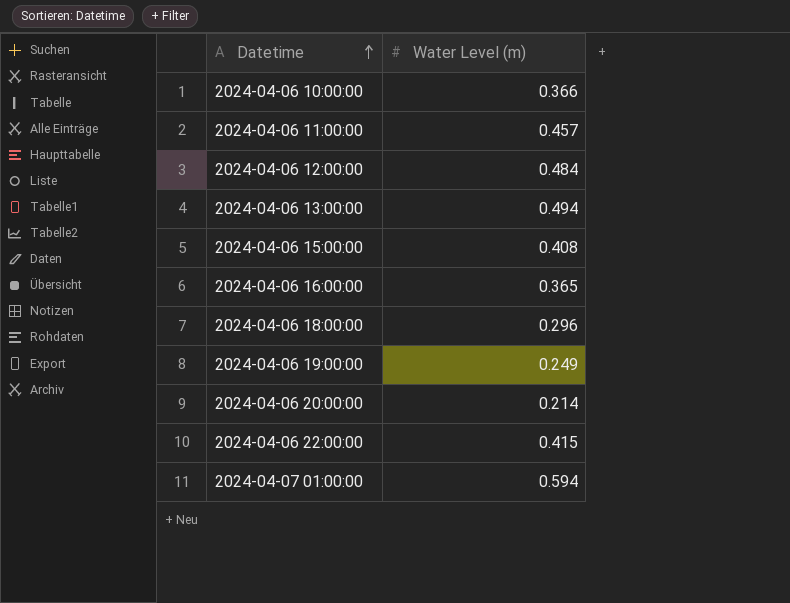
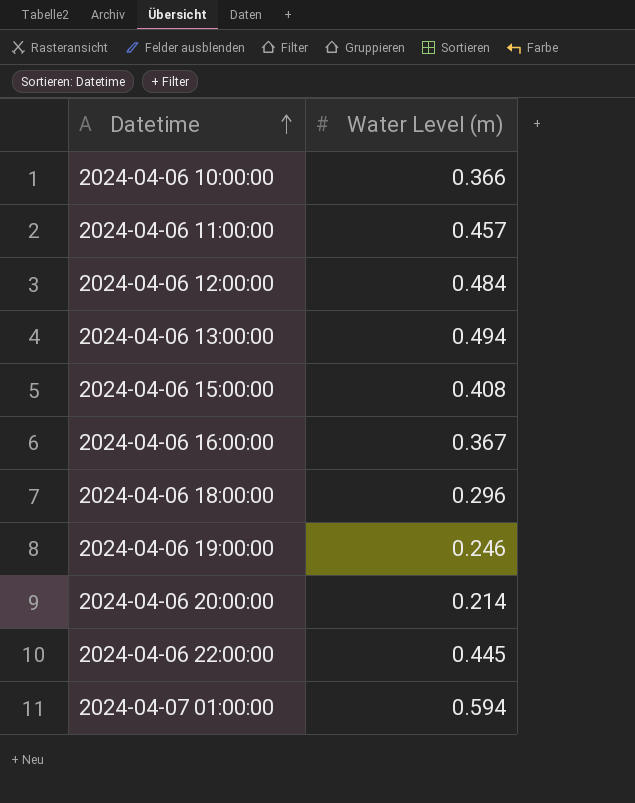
2024-04-06 16:00:00 | Water Level (m): 0.365 -> 0.367
2024-04-06 19:00:00 | Water Level (m): 0.249 -> 0.246
2024-04-06 22:00:00 | Water Level (m): 0.415 -> 0.445

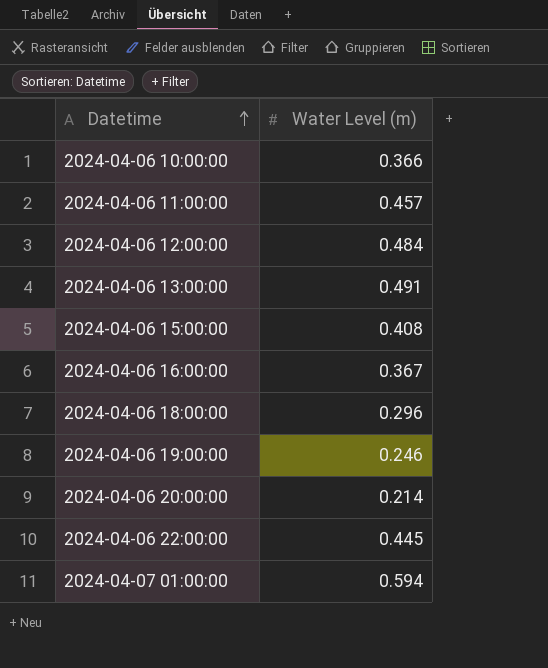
2024-04-06 13:00:00 | Water Level (m): 0.494 -> 0.491

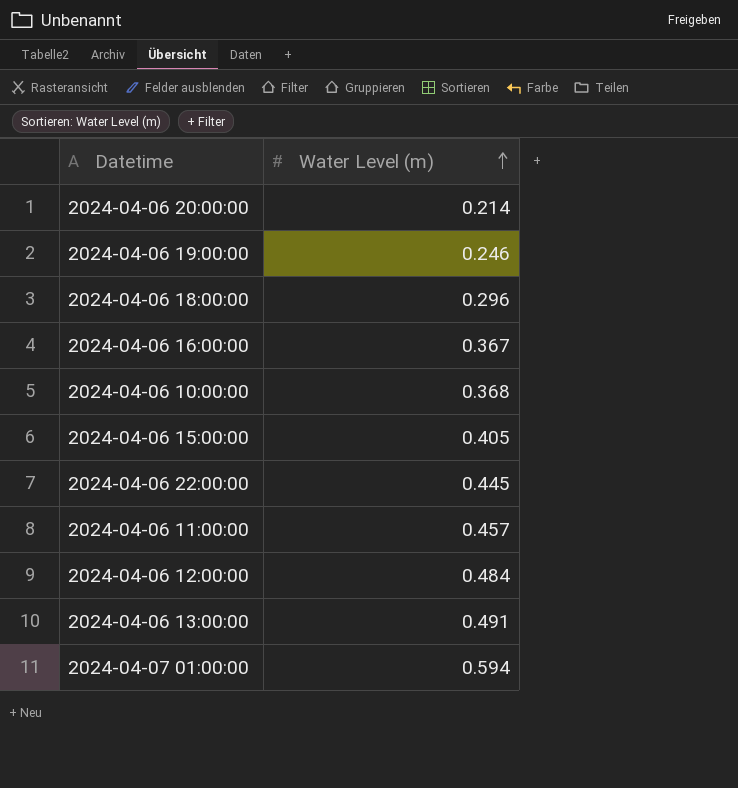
row order: Datetime ascending -> Water Level (m) ascending
2024-04-06 10:00:00 | Water Level (m): 0.366 -> 0.368
2024-04-06 15:00:00 | Water Level (m): 0.408 -> 0.405

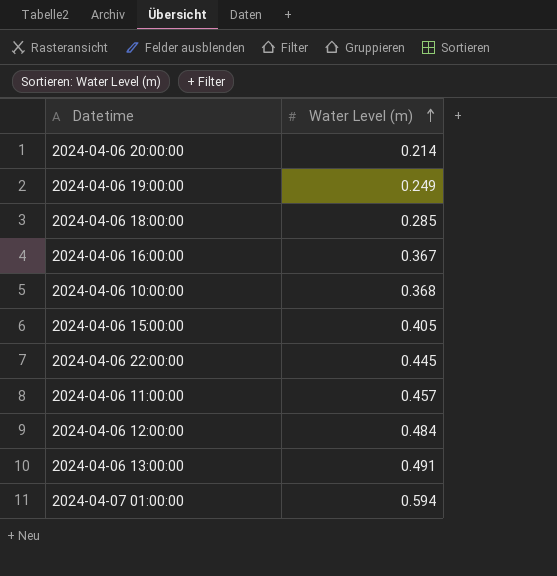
2024-04-06 19:00:00 | Water Level (m): 0.246 -> 0.249
2024-04-06 18:00:00 | Water Level (m): 0.296 -> 0.285

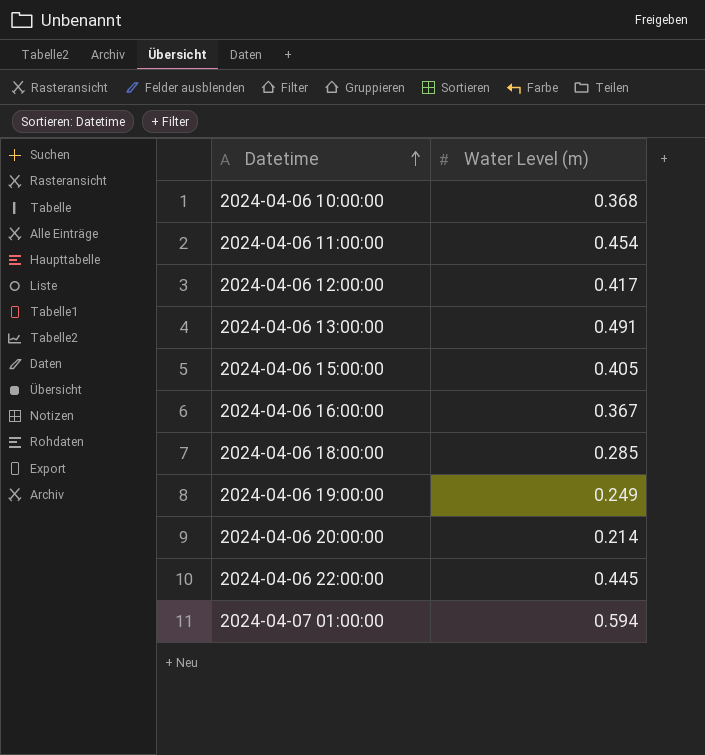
row order: Water Level (m) ascending -> Datetime ascending
2024-04-06 11:00:00 | Water Level (m): 0.457 -> 0.454
2024-04-06 12:00:00 | Water Level (m): 0.484 -> 0.417

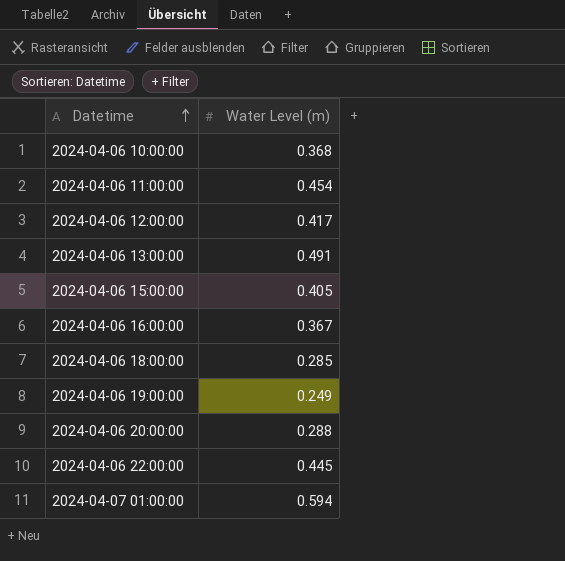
2024-04-06 20:00:00 | Water Level (m): 0.214 -> 0.288

